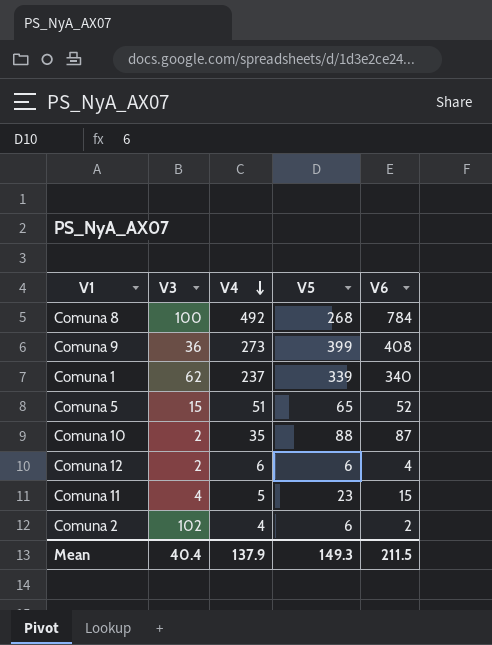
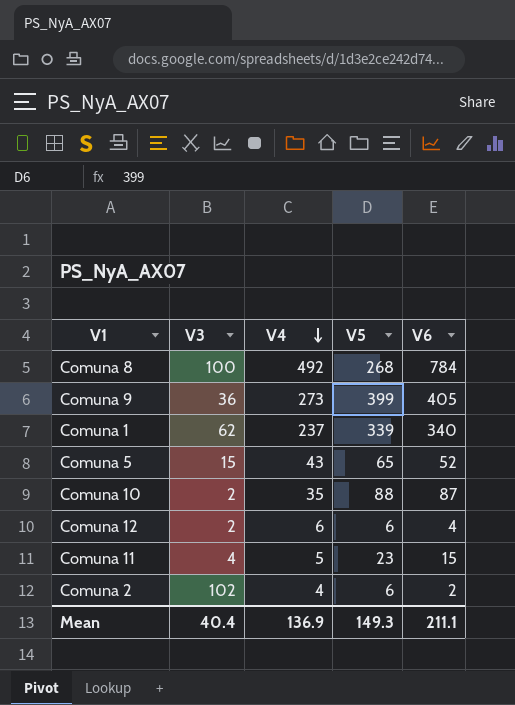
Comuna 9 | V6: 408 -> 405
Comuna 5 | V4: 51 -> 43
Mean | V4: 137.9 -> 136.9
Mean | V6: 211.5 -> 211.1

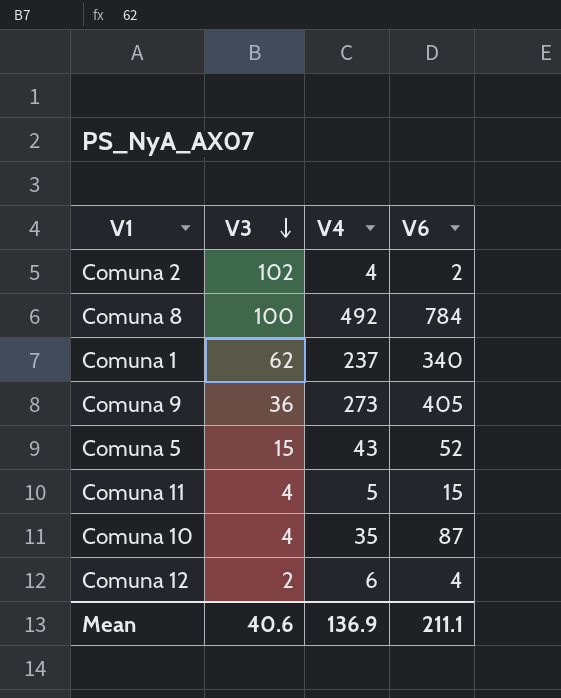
row order: V4 descending -> V3 descending
column V5 | position: 4 -> none
Comuna 10 | V3: 2 -> 4
Mean | V3: 40.4 -> 40.6

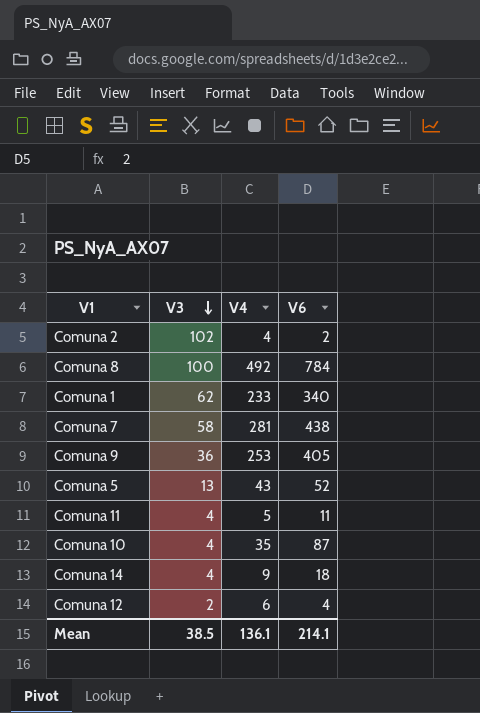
Comuna 1 | V4: 237 -> 233
row Comuna 7: none -> 58 | 281 | 438
Comuna 9 | V4: 273 -> 253
Comuna 5 | V3: 15 -> 13
Comuna 11 | V6: 15 -> 11
row Comuna 14: none -> 4 | 9 | 18
Mean | V3: 40.6 -> 38.5
Mean | V4: 136.9 -> 136.1
Mean | V6: 211.1 -> 214.1

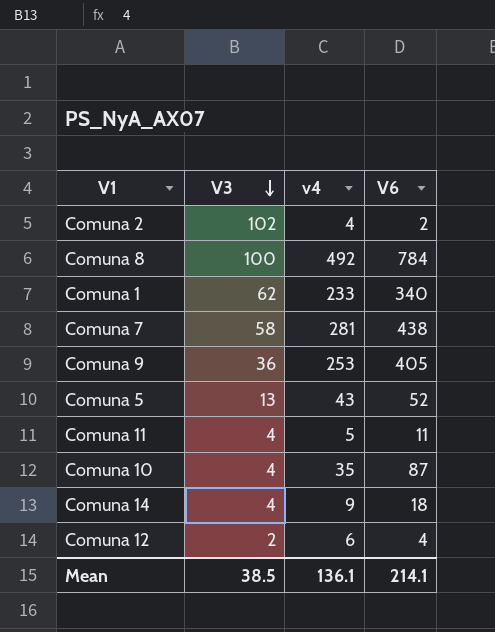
column name: V4 -> v4

